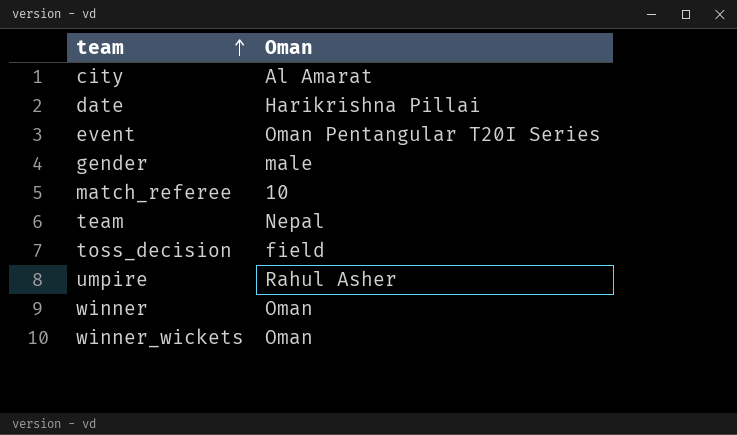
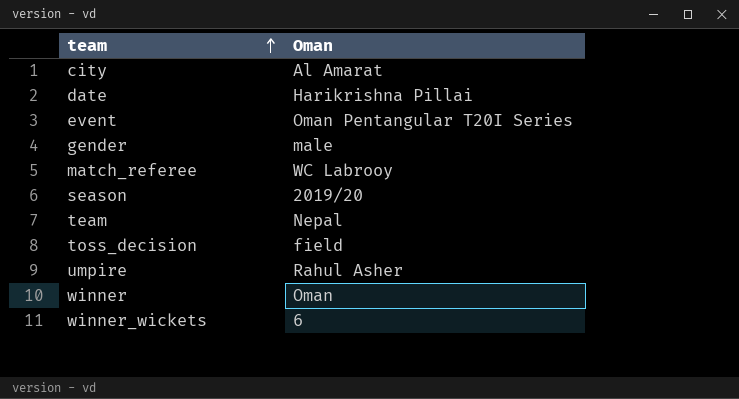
match_referee | Oman: 10 -> WC Labrooy
row season: none -> 2019/20
winner_wickets | Oman: Oman -> 6

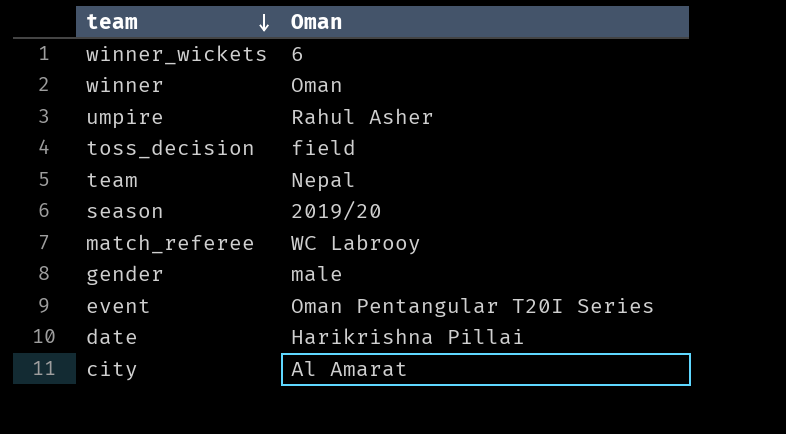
row order: team ascending -> team descending

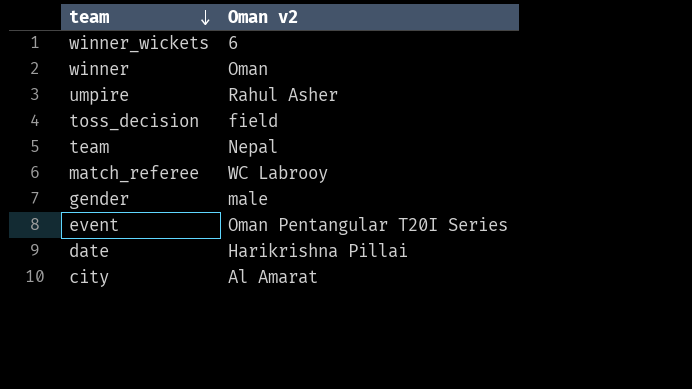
column name: Oman -> Oman v2
row season: 2019/20 -> none

